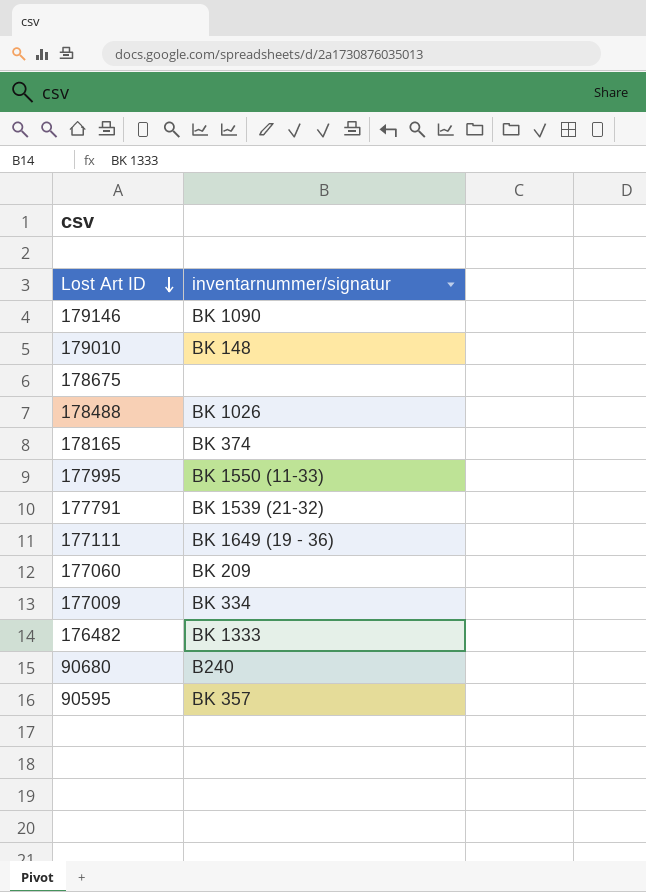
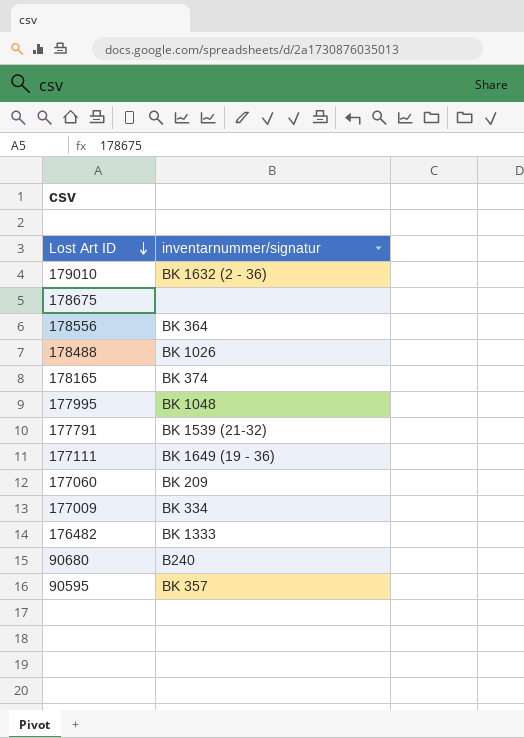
row 179146: BK 1090 -> none
179010 | inventarnummer/signatur: BK 148 -> BK 1632 (2 - 36)
row 178556: none -> BK 364
177995 | inventarnummer/signatur: BK 1550 (11-33) -> BK 1048

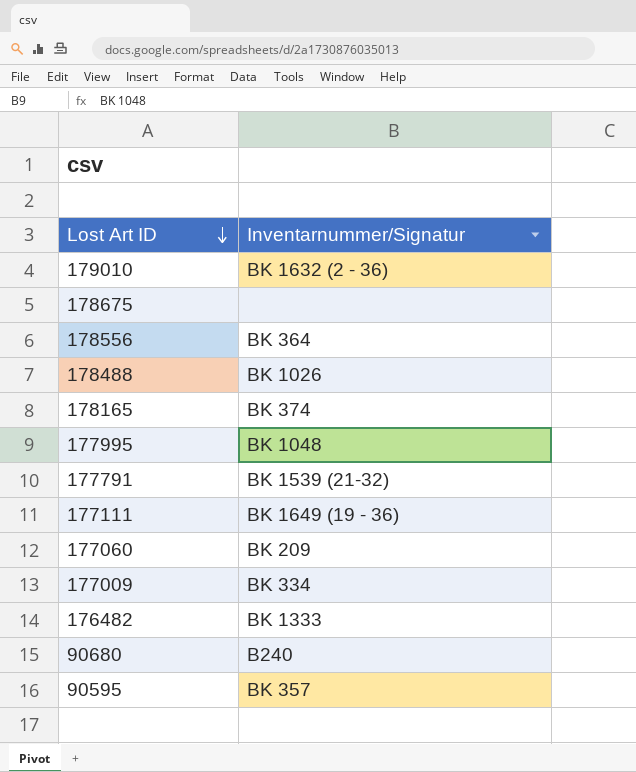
column name: inventarnummer/signatur -> Inventarnummer/Signatur

